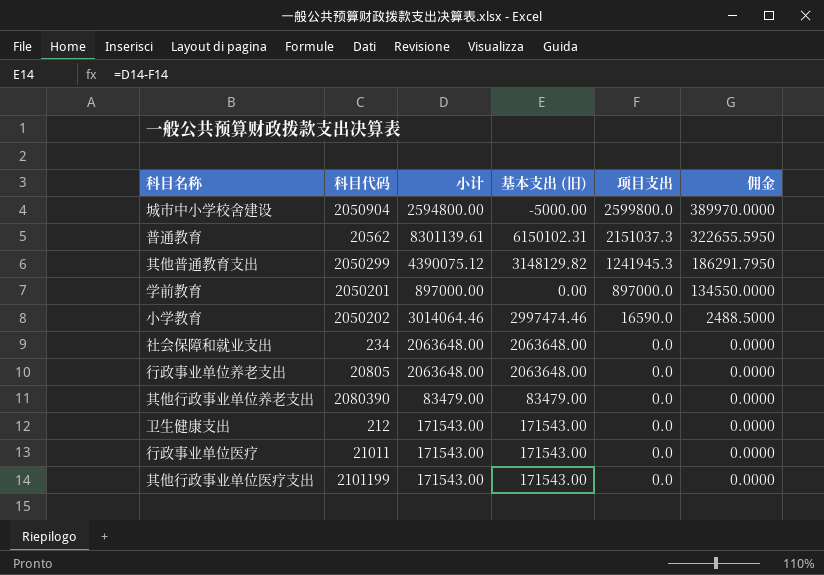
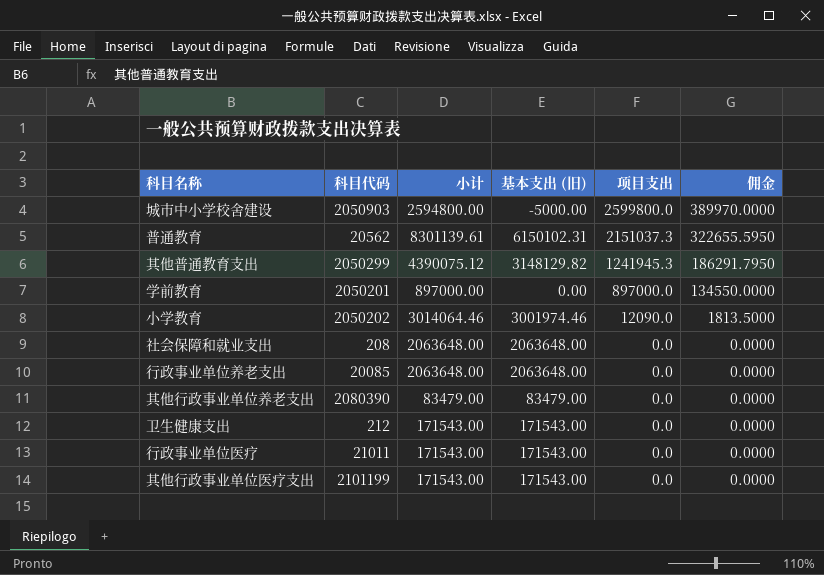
城市中小学校舍建设 | 科目代码: 2050904 -> 2050903
小学教育 | 基本支出 (旧): 2997474.46 -> 3001974.46
小学教育 | 项目支出: 16590.0 -> 12090.0
小学教育 | 佣金: 2488.5000 -> 1813.5000
社会保障和就业支出 | 科目代码: 234 -> 208
行政事业单位养老支出 | 科目代码: 20805 -> 20085

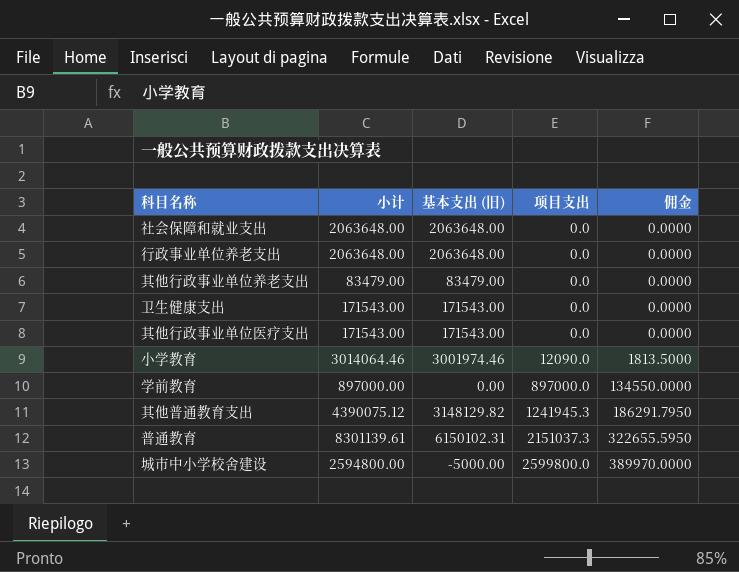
row order: 项目支出 descending -> 项目支出 ascending
column 科目代码 | position: 2 -> none
row 行政事业单位医疗: 21011 | 171543.00 | 171543.00 | 0.0 | 0.0000 -> none

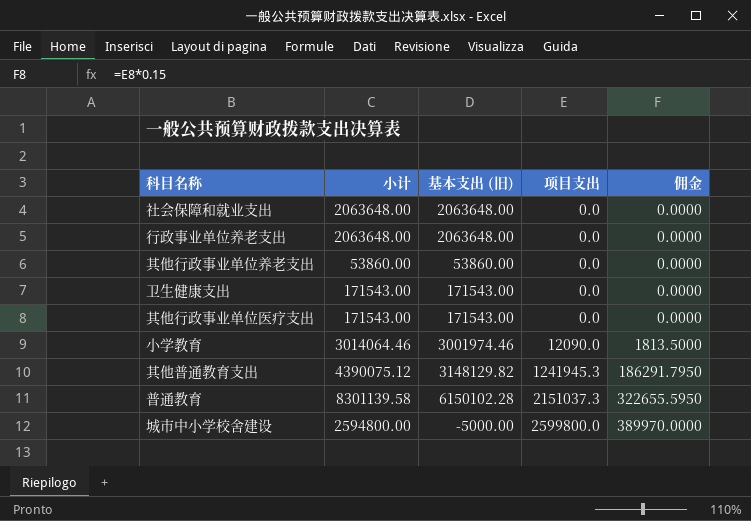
row 学前教育: 897000.00 | 0.00 | 897000.0 | 134550.0000 -> none
其他行政事业单位养老支出 | 小计: 83479.00 -> 53860.00
其他行政事业单位养老支出 | 基本支出 (旧): 83479.00 -> 53860.00
普通教育 | 小计: 8301139.61 -> 8301139.58
普通教育 | 基本支出 (旧): 6150102.31 -> 6150102.28

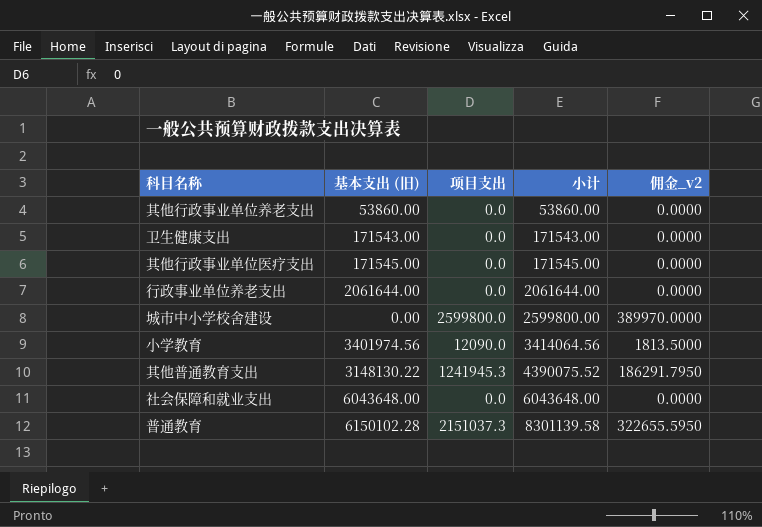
row order: 项目支出 ascending -> 小计 ascending
column 小计 | position: 2 -> 4
column name: 佣金 -> 佣金_v2
其他行政事业单位医疗支出 | 基本支出 (旧): 171543.00 -> 171545.00
其他行政事业单位医疗支出 | 小计: 171543.00 -> 171545.00
行政事业单位养老支出 | 基本支出 (旧): 2063648.00 -> 2061644.00
行政事业单位养老支出 | 小计: 2063648.00 -> 2061644.00
城市中小学校舍建设 | 基本支出 (旧): -5000.00 -> 0.00
城市中小学校舍建设 | 小计: 2594800.00 -> 2599800.00
小学教育 | 基本支出 (旧): 3001974.46 -> 3401974.56
小学教育 | 小计: 3014064.46 -> 3414064.56
其他普通教育支出 | 基本支出 (旧): 3148129.82 -> 3148130.22
其他普通教育支出 | 小计: 4390075.12 -> 4390075.52
社会保障和就业支出 | 基本支出 (旧): 2063648.00 -> 6043648.00
社会保障和就业支出 | 小计: 2063648.00 -> 6043648.00

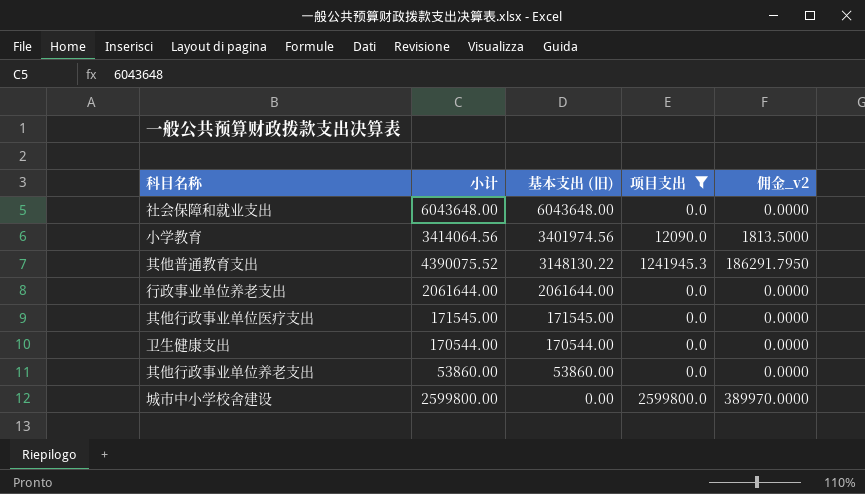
filter: none -> 项目支出 != 2151037.3
row order: 小计 ascending -> 基本支出 (旧) descending
column 小计 | position: 4 -> 2
卫生健康支出 | 小计: 171543.00 -> 170544.00
卫生健康支出 | 基本支出 (旧): 171543.00 -> 170544.00

